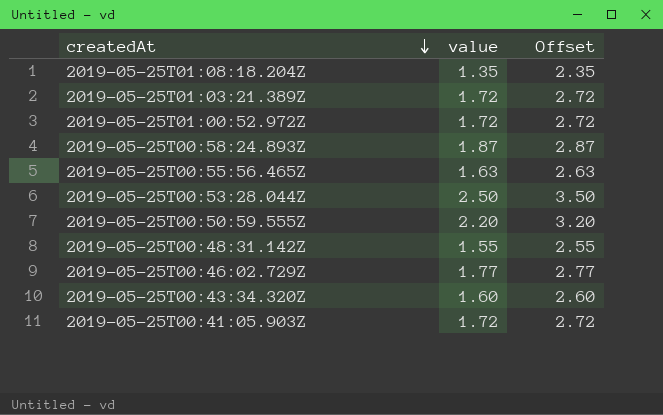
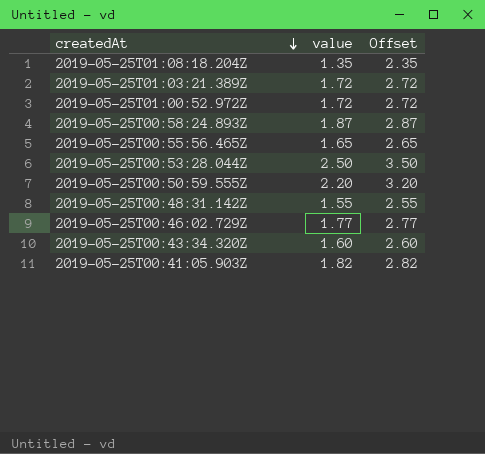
2019-05-25T00:55:56.465Z | value: 1.63 -> 1.65
2019-05-25T00:55:56.465Z | Offset: 2.63 -> 2.65
2019-05-25T00:41:05.903Z | value: 1.72 -> 1.82
2019-05-25T00:41:05.903Z | Offset: 2.72 -> 2.82

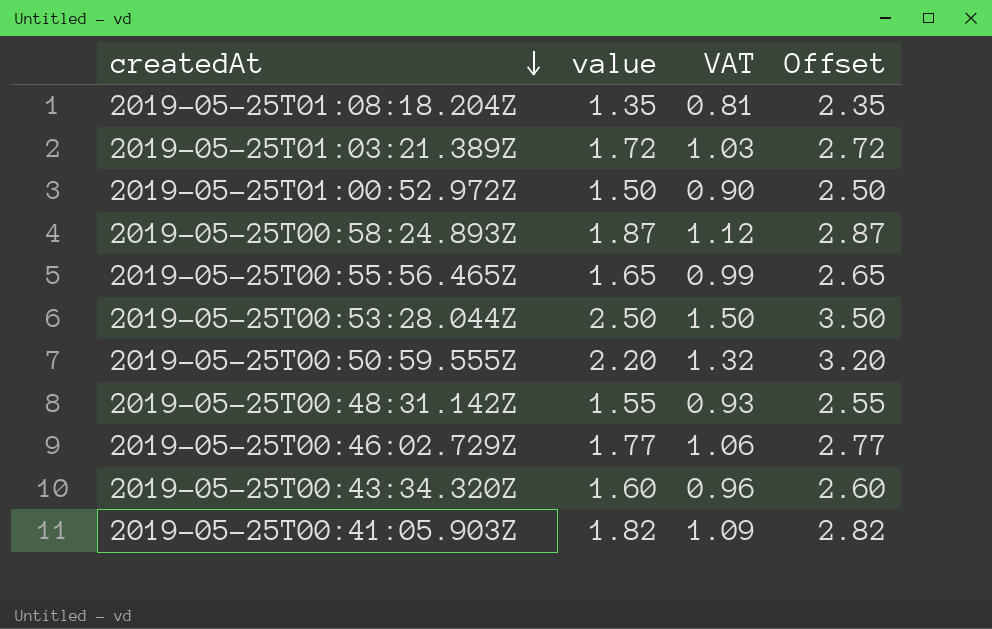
column VAT | formula: none -> [value] * 0.6
2019-05-25T01:00:52.972Z | value: 1.72 -> 1.50
2019-05-25T01:00:52.972Z | Offset: 2.72 -> 2.50

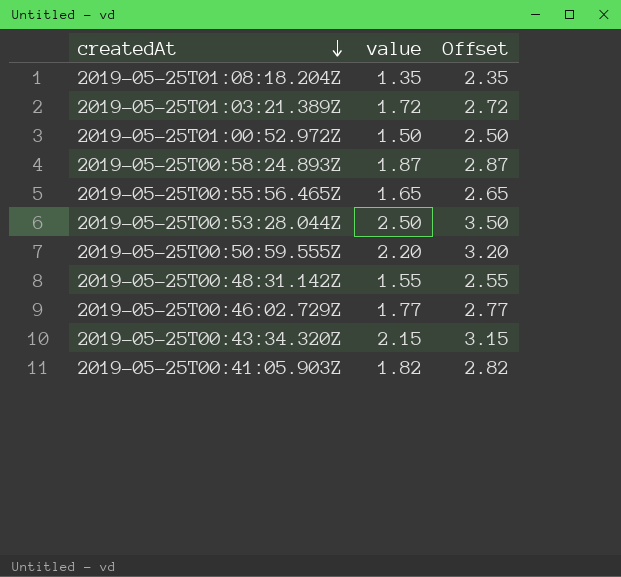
column VAT | formula: [value] * 0.6 -> none
2019-05-25T00:43:34.320Z | value: 1.60 -> 2.15
2019-05-25T00:43:34.320Z | Offset: 2.60 -> 3.15

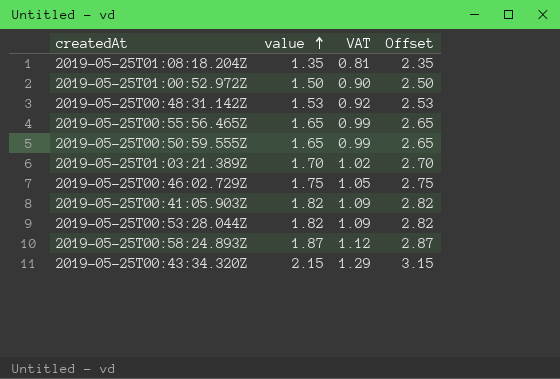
row order: createdAt descending -> value ascending
column VAT | formula: none -> [value] * 0.6
2019-05-25T00:48:31.142Z | value: 1.55 -> 1.53
2019-05-25T00:48:31.142Z | Offset: 2.55 -> 2.53
2019-05-25T00:50:59.555Z | value: 2.20 -> 1.65
2019-05-25T00:50:59.555Z | Offset: 3.20 -> 2.65
2019-05-25T01:03:21.389Z | value: 1.72 -> 1.70
2019-05-25T01:03:21.389Z | Offset: 2.72 -> 2.70
2019-05-25T00:46:02.729Z | value: 1.77 -> 1.75
2019-05-25T00:46:02.729Z | Offset: 2.77 -> 2.75
2019-05-25T00:53:28.044Z | value: 2.50 -> 1.82
2019-05-25T00:53:28.044Z | Offset: 3.50 -> 2.82

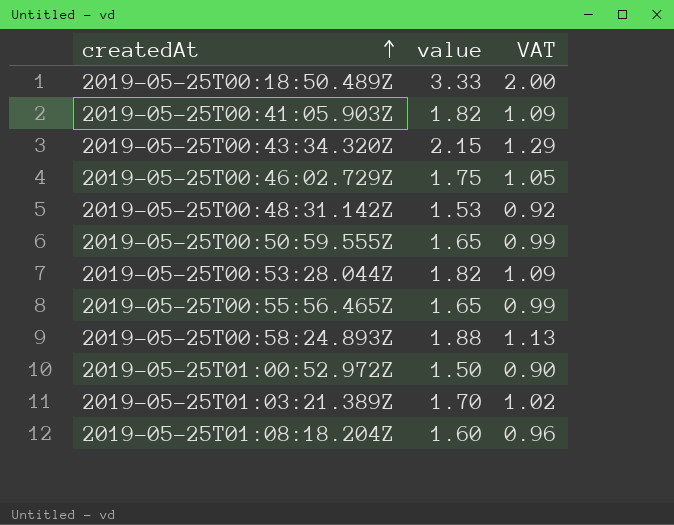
row order: value ascending -> createdAt ascending
column Offset | formula: [value] + 1 -> none
row 2019-05-25T00:18:50.489Z: none -> 3.33 | 2.00
2019-05-25T00:58:24.893Z | value: 1.87 -> 1.88
2019-05-25T00:58:24.893Z | VAT: 1.12 -> 1.13
2019-05-25T01:08:18.204Z | value: 1.35 -> 1.60
2019-05-25T01:08:18.204Z | VAT: 0.81 -> 0.96

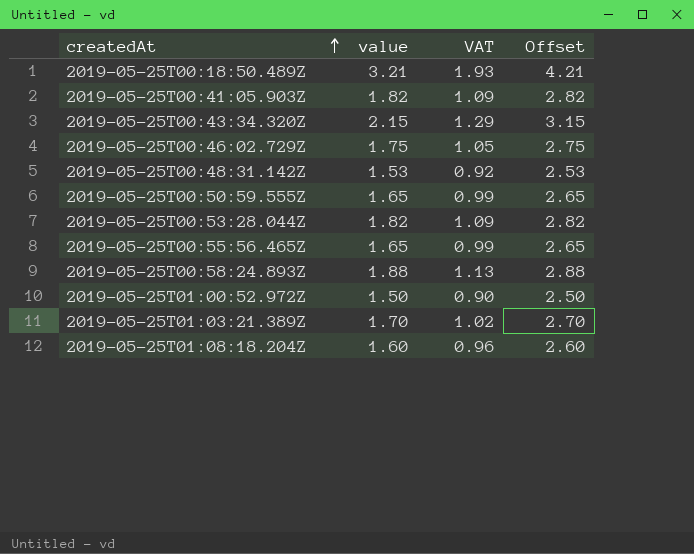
column Offset | formula: none -> [value] + 1
2019-05-25T00:18:50.489Z | value: 3.33 -> 3.21
2019-05-25T00:18:50.489Z | VAT: 2.00 -> 1.93

